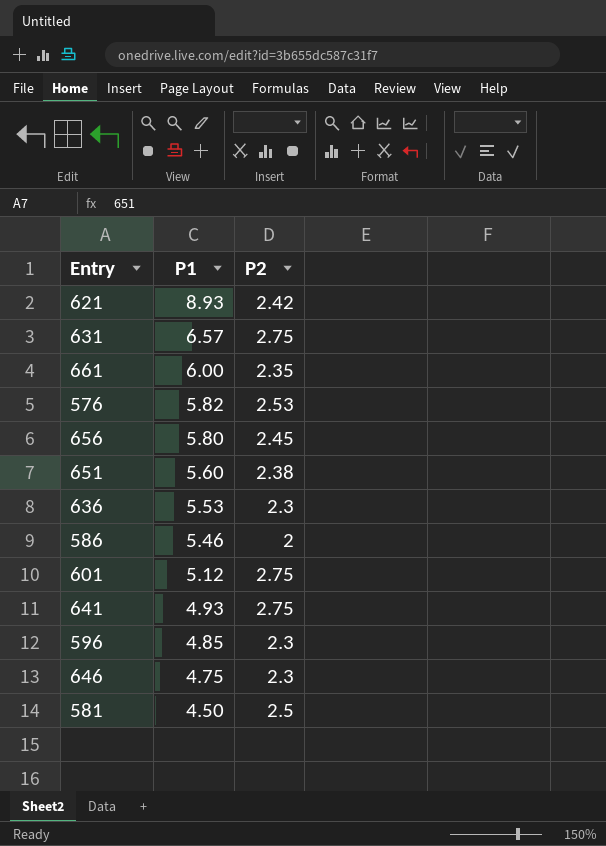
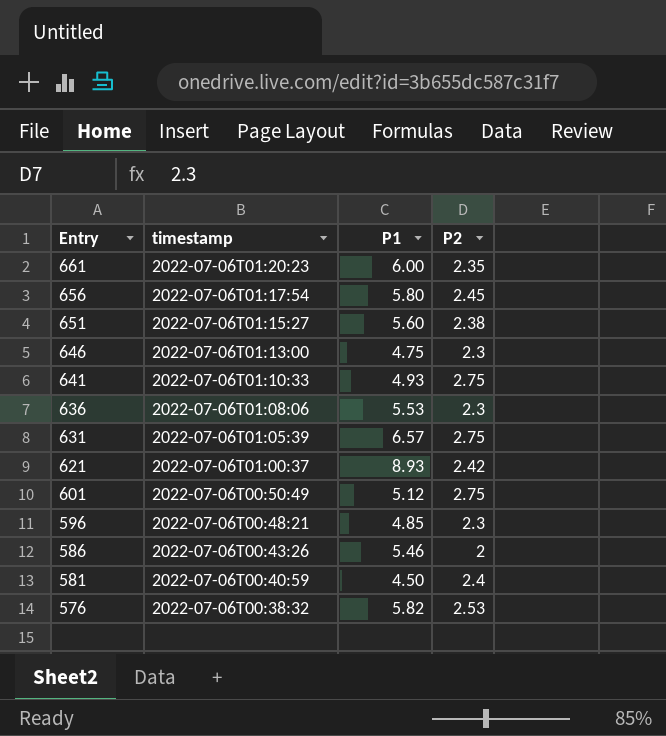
row order: P1 descending -> Entry descending
column timestamp | position: none -> 2
581 | P2: 2.5 -> 2.4

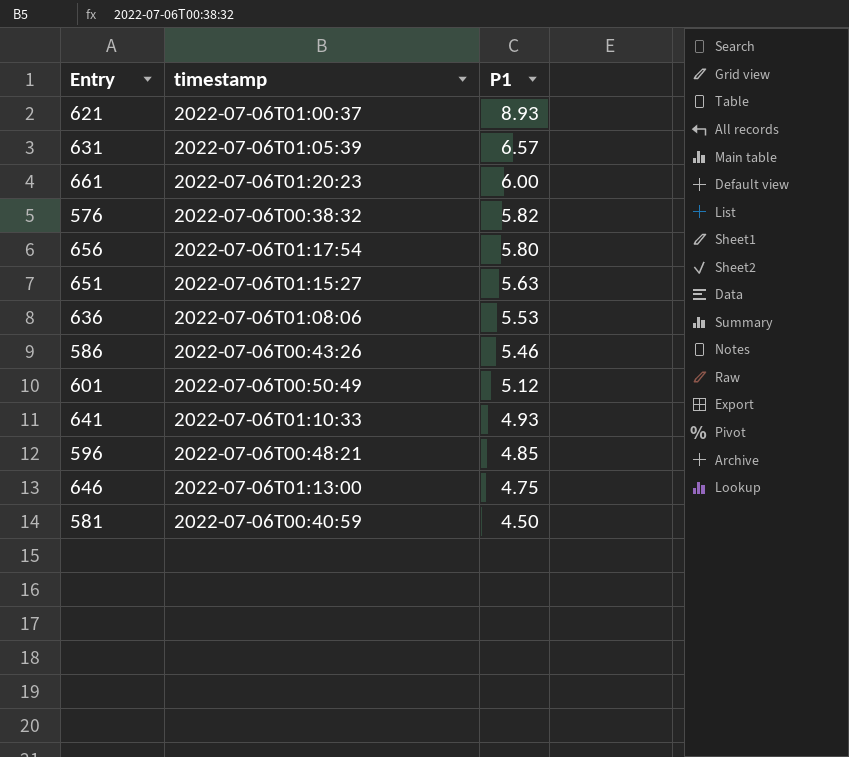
row order: Entry descending -> P1 descending
column P2 | position: 4 -> none
651 | P1: 5.60 -> 5.63

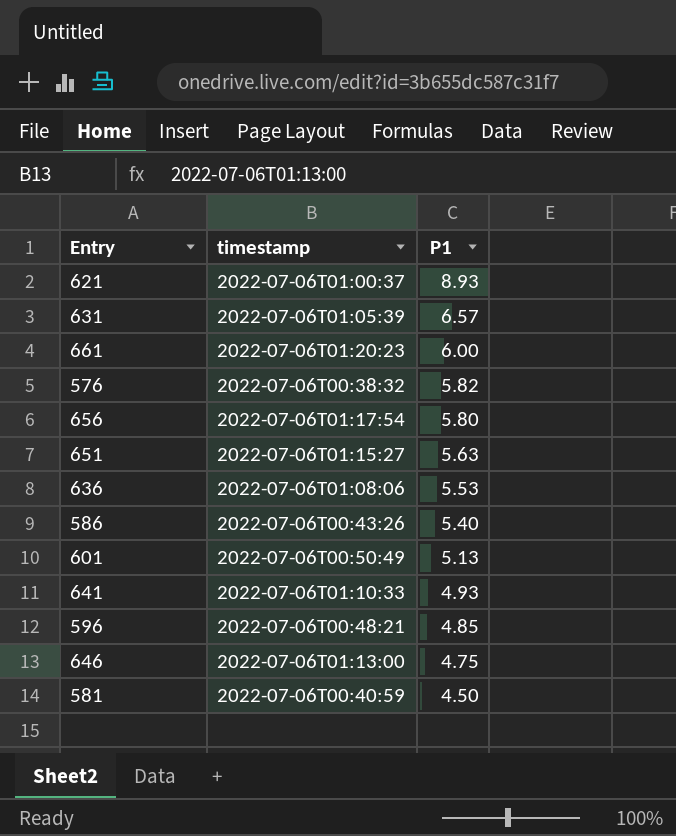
586 | P1: 5.46 -> 5.40
601 | P1: 5.12 -> 5.13

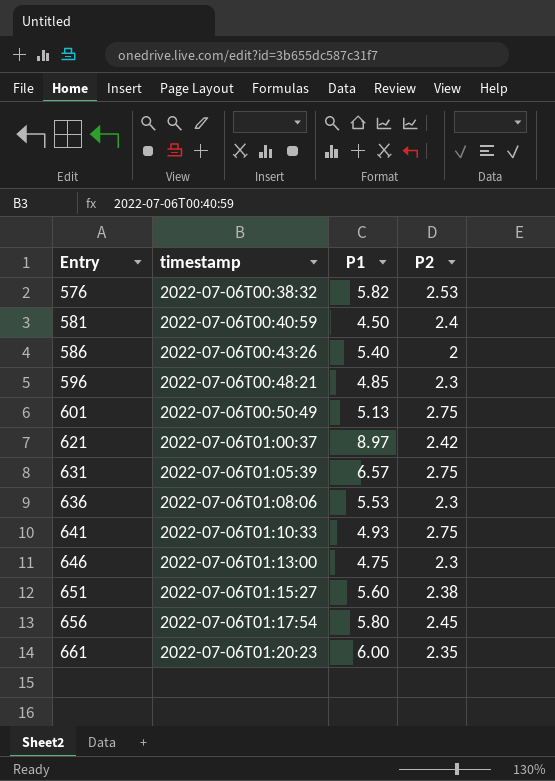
row order: P1 descending -> Entry ascending
column P2 | position: none -> 4
621 | P1: 8.93 -> 8.97
651 | P1: 5.63 -> 5.60

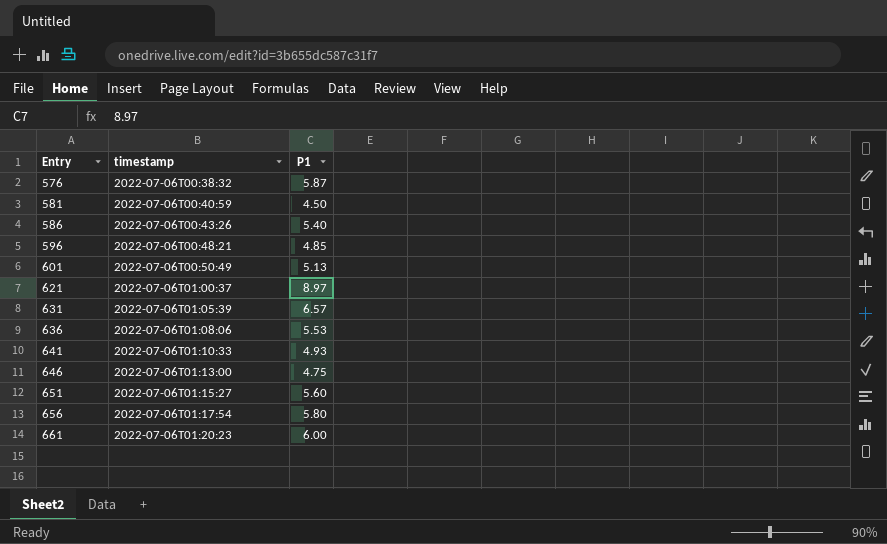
column P2 | position: 4 -> none
576 | P1: 5.82 -> 5.87

